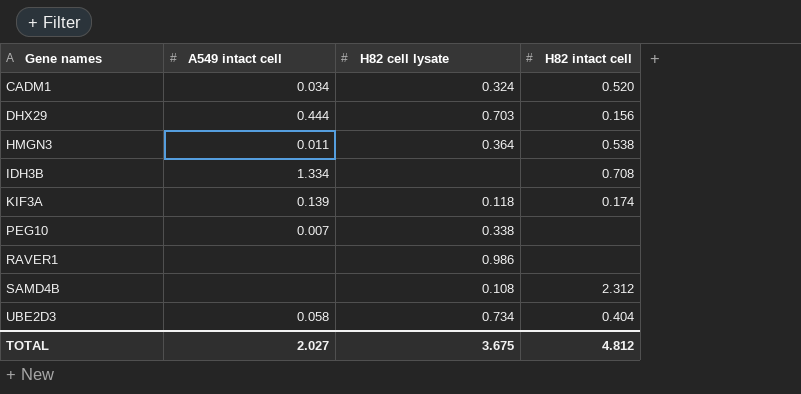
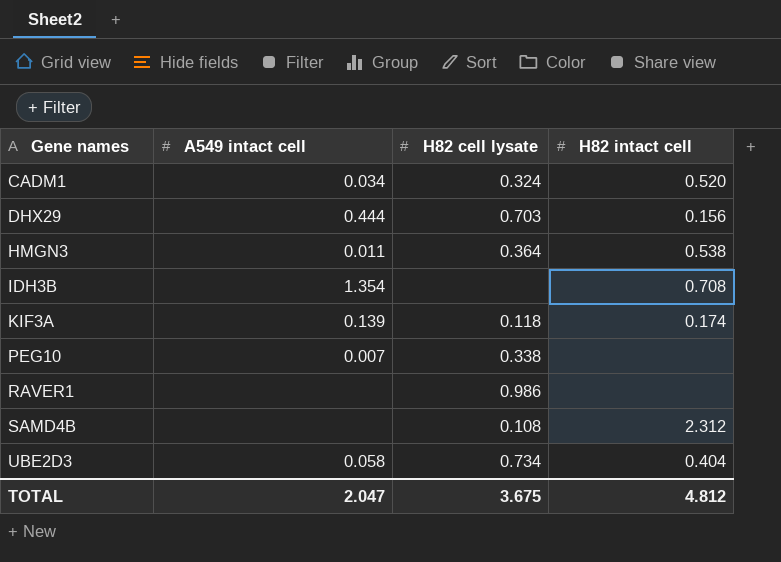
IDH3B | A549 intact cell: 1.334 -> 1.354
TOTAL | A549 intact cell: 2.027 -> 2.047

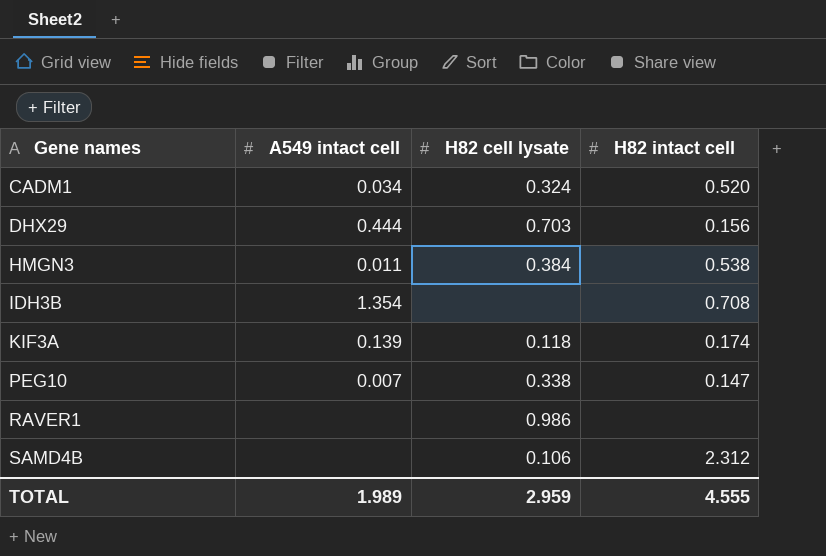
row UBE2D3: 0.058 | 0.734 | 0.404 -> none
HMGN3 | H82 cell lysate: 0.364 -> 0.384
PEG10 | H82 intact cell: none -> 0.147
SAMD4B | H82 cell lysate: 0.108 -> 0.106
TOTAL | A549 intact cell: 2.047 -> 1.989
TOTAL | H82 cell lysate: 3.675 -> 2.959
TOTAL | H82 intact cell: 4.812 -> 4.555

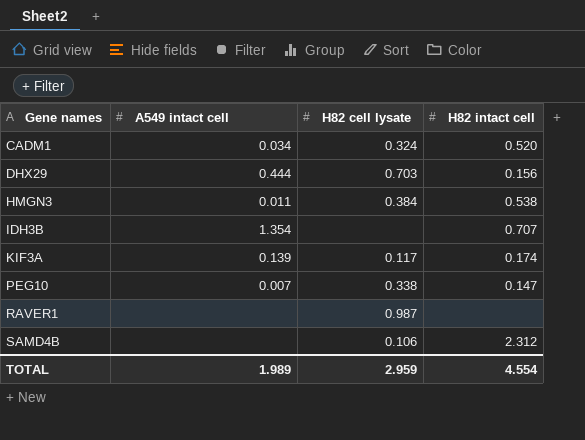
IDH3B | H82 intact cell: 0.708 -> 0.707
KIF3A | H82 cell lysate: 0.118 -> 0.117
RAVER1 | H82 cell lysate: 0.986 -> 0.987
TOTAL | H82 intact cell: 4.555 -> 4.554

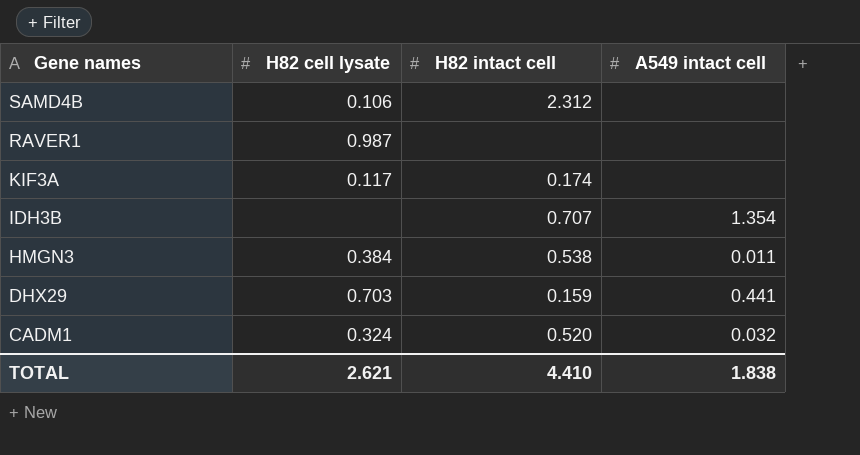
row order: Gene names ascending -> Gene names descending
column A549 intact cell | position: 2 -> 4
row PEG10: 0.007 | 0.338 | 0.147 -> none
KIF3A | A549 intact cell: 0.139 -> none
DHX29 | H82 intact cell: 0.156 -> 0.159
DHX29 | A549 intact cell: 0.444 -> 0.441
CADM1 | A549 intact cell: 0.034 -> 0.032
TOTAL | H82 cell lysate: 2.959 -> 2.621
TOTAL | H82 intact cell: 4.554 -> 4.410
TOTAL | A549 intact cell: 1.989 -> 1.838

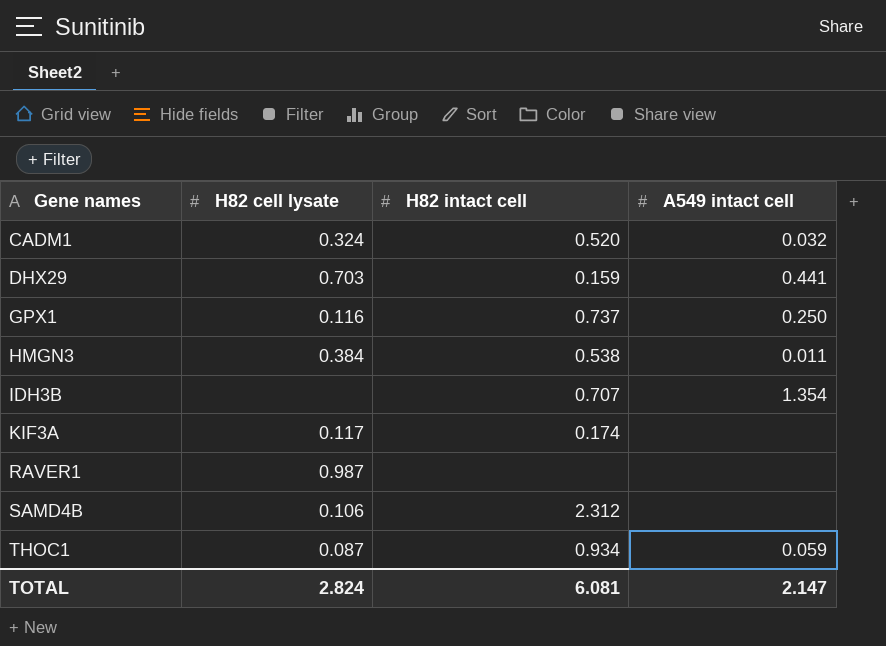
row order: Gene names descending -> Gene names ascending
row GPX1: none -> 0.116 | 0.737 | 0.250
row THOC1: none -> 0.087 | 0.934 | 0.059
TOTAL | H82 cell lysate: 2.621 -> 2.824
TOTAL | H82 intact cell: 4.410 -> 6.081
TOTAL | A549 intact cell: 1.838 -> 2.147

